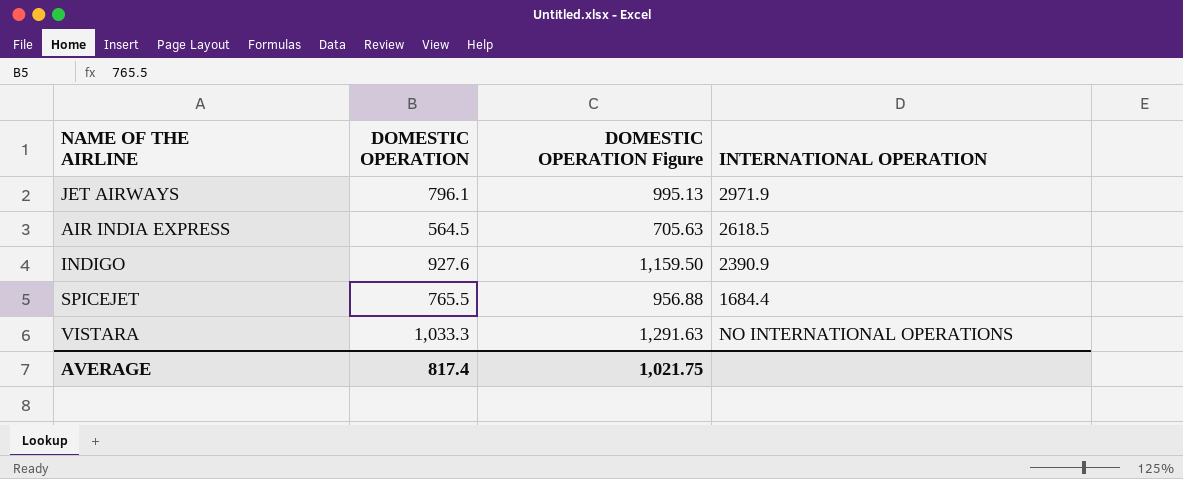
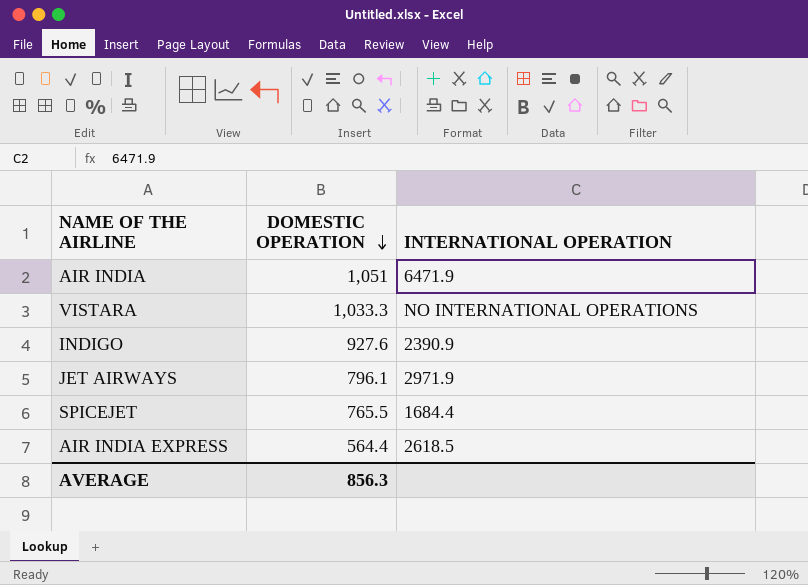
row order: none -> DOMESTIC OPERATION descending
column DOMESTIC OPERATION Figure | formula: [DOMESTIC OPERATION] * 1.25 -> none
row AIR INDIA: none -> 1,051 | 6471.9
AIR INDIA EXPRESS | DOMESTIC OPERATION: 564.5 -> 564.4
AVERAGE | DOMESTIC OPERATION: 817.4 -> 856.3

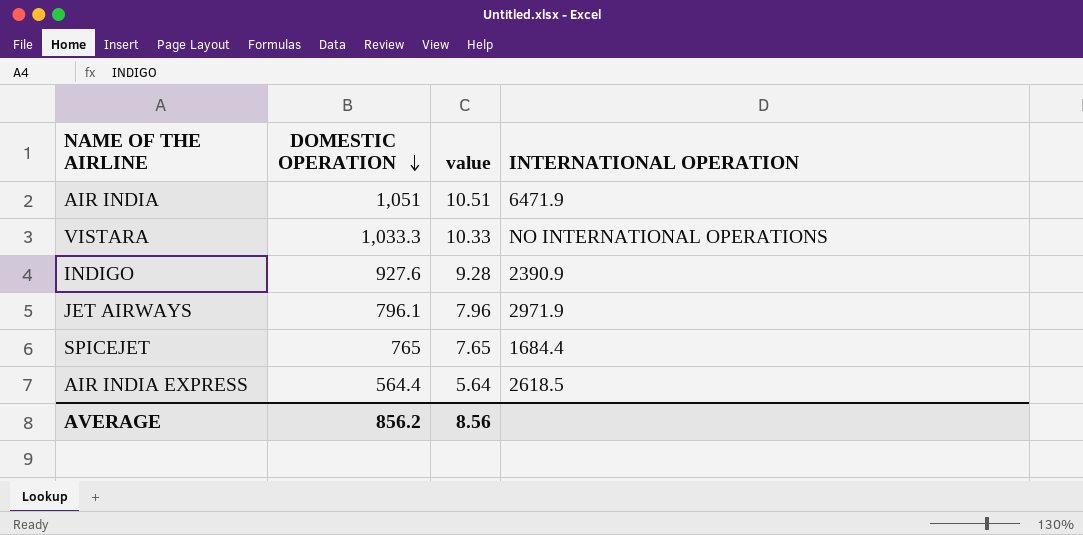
column value | formula: none -> [DOMESTIC OPERATION] * 0.01
SPICEJET | DOMESTIC OPERATION: 765.5 -> 765
AVERAGE | DOMESTIC OPERATION: 856.3 -> 856.2

